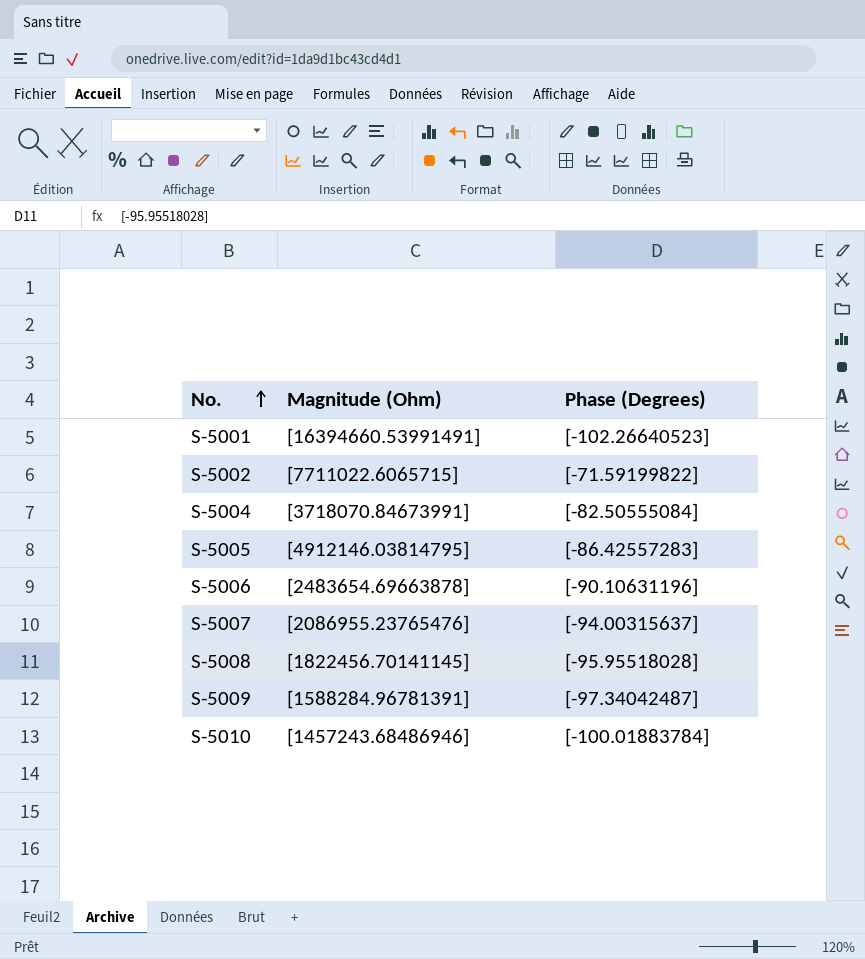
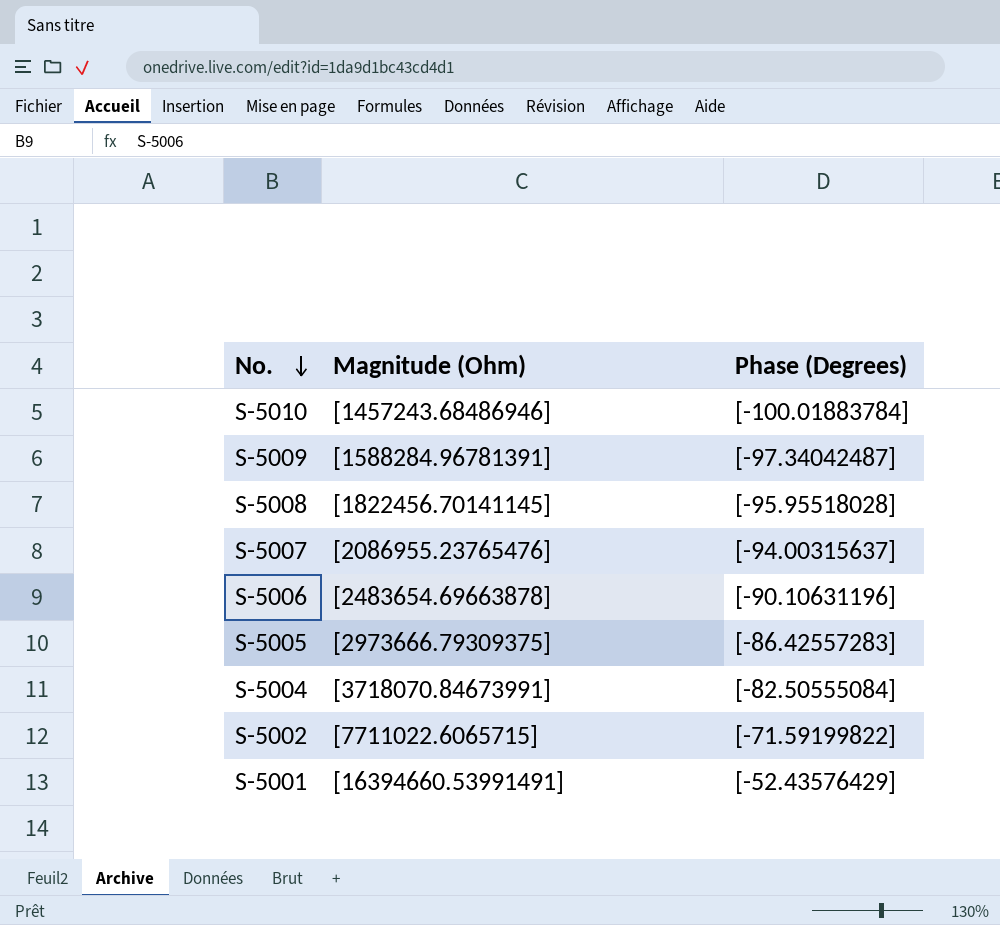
row order: No. ascending -> No. descending
S-5005 | Magnitude (Ohm): [4912146.03814795] -> [2973666.79309375]
S-5001 | Phase (Degrees): [-102.26640523] -> [-52.43576429]

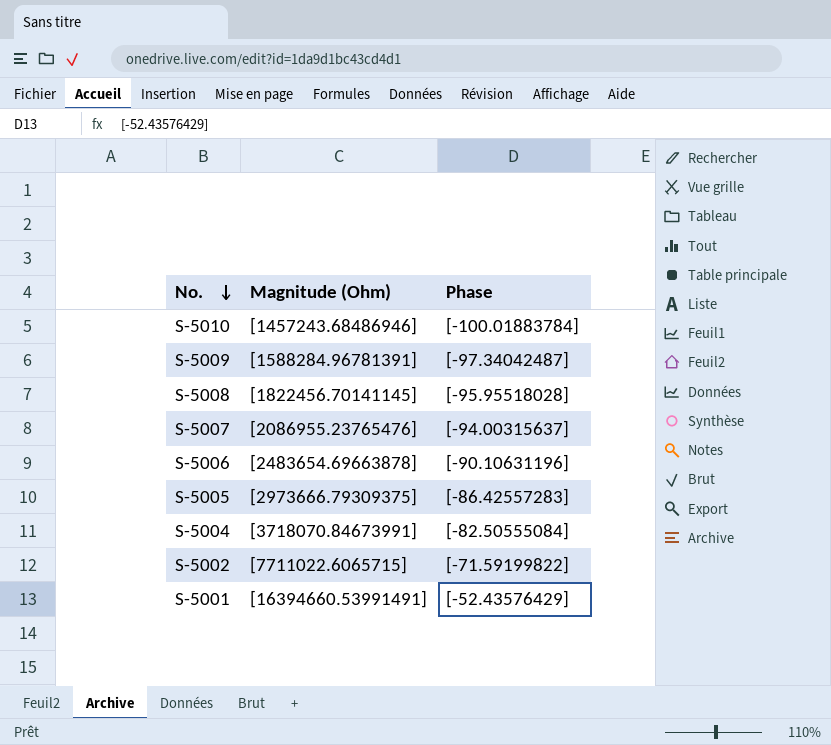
column name: Phase (Degrees) -> Phase

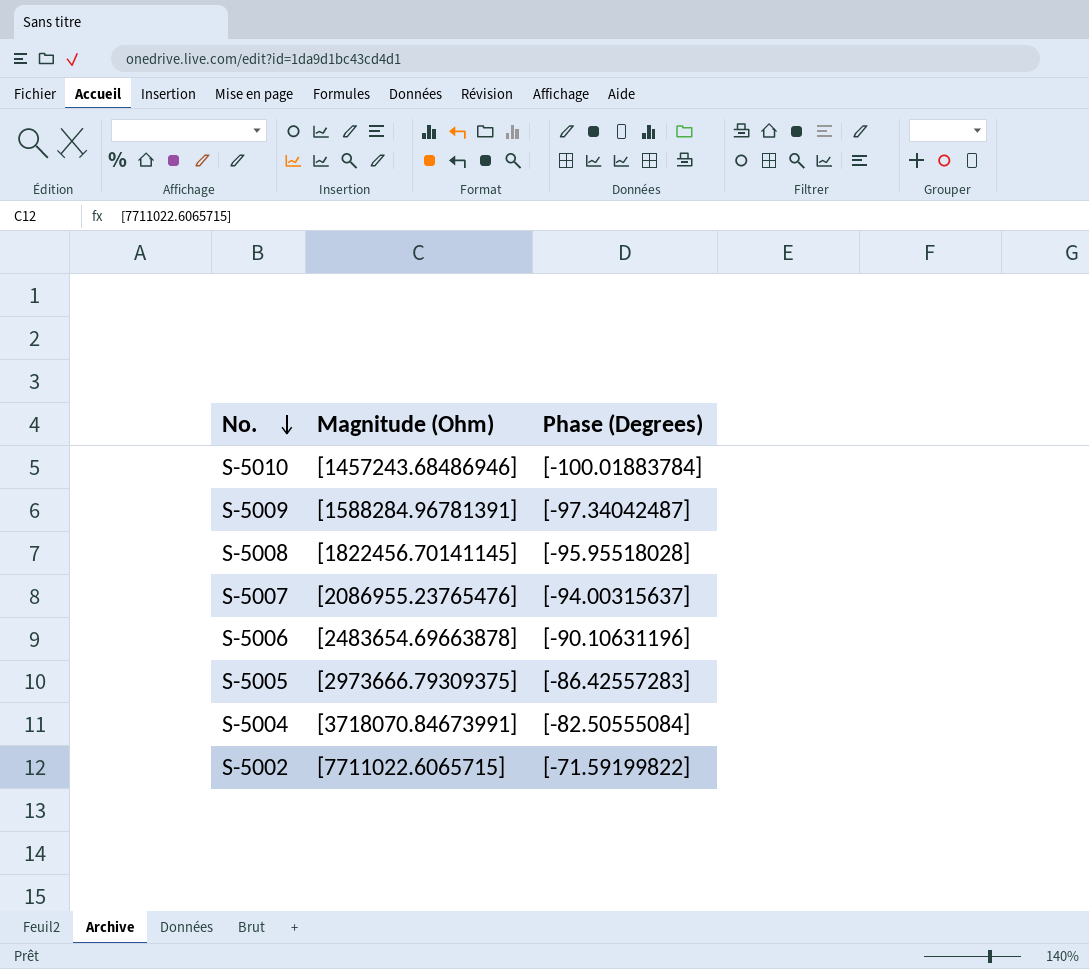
column name: Phase -> Phase (Degrees)
row S-5001: [16394660.53991491] | [-52.43576429] -> none

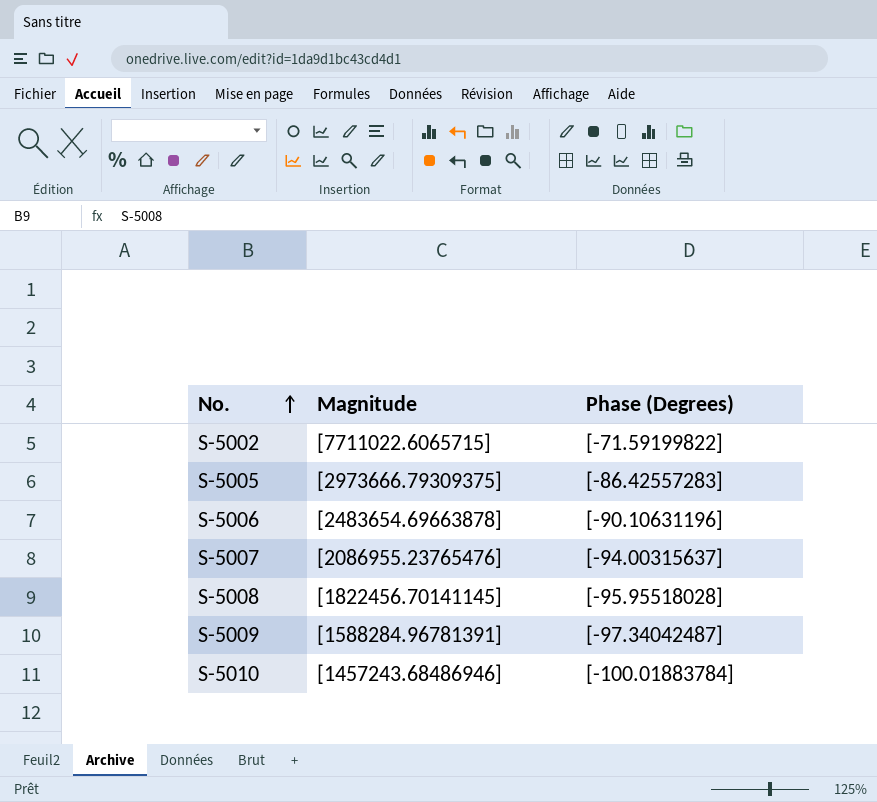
row order: No. descending -> No. ascending
column name: Magnitude (Ohm) -> Magnitude
row S-5004: [3718070.84673991] | [-82.50555084] -> none

